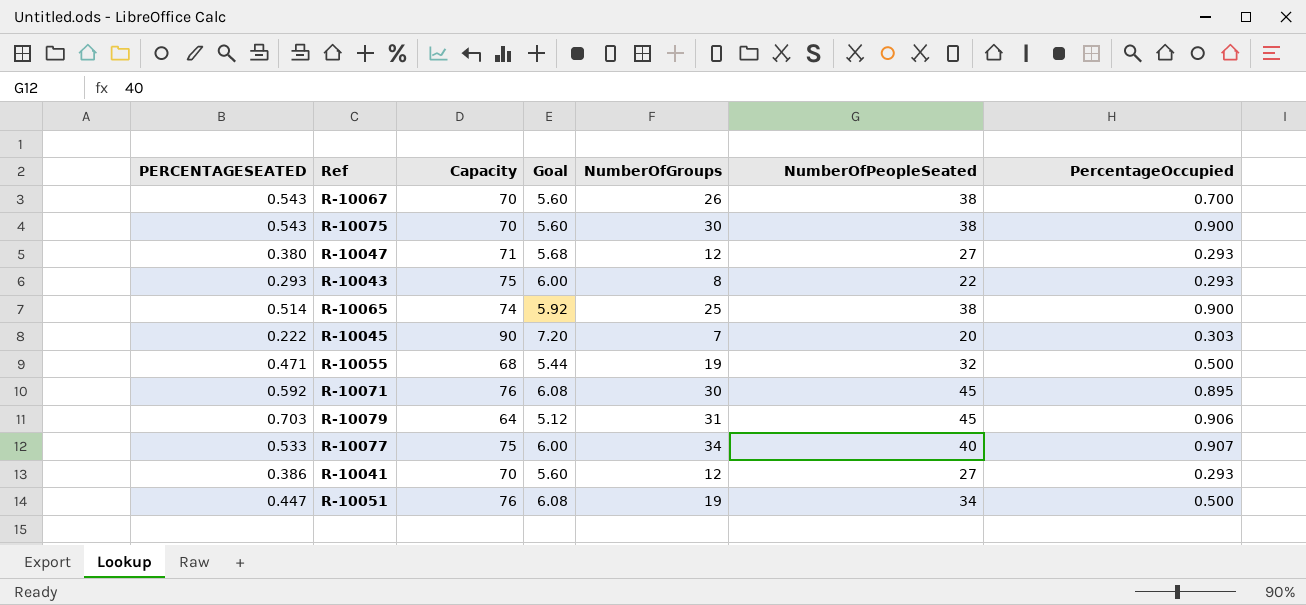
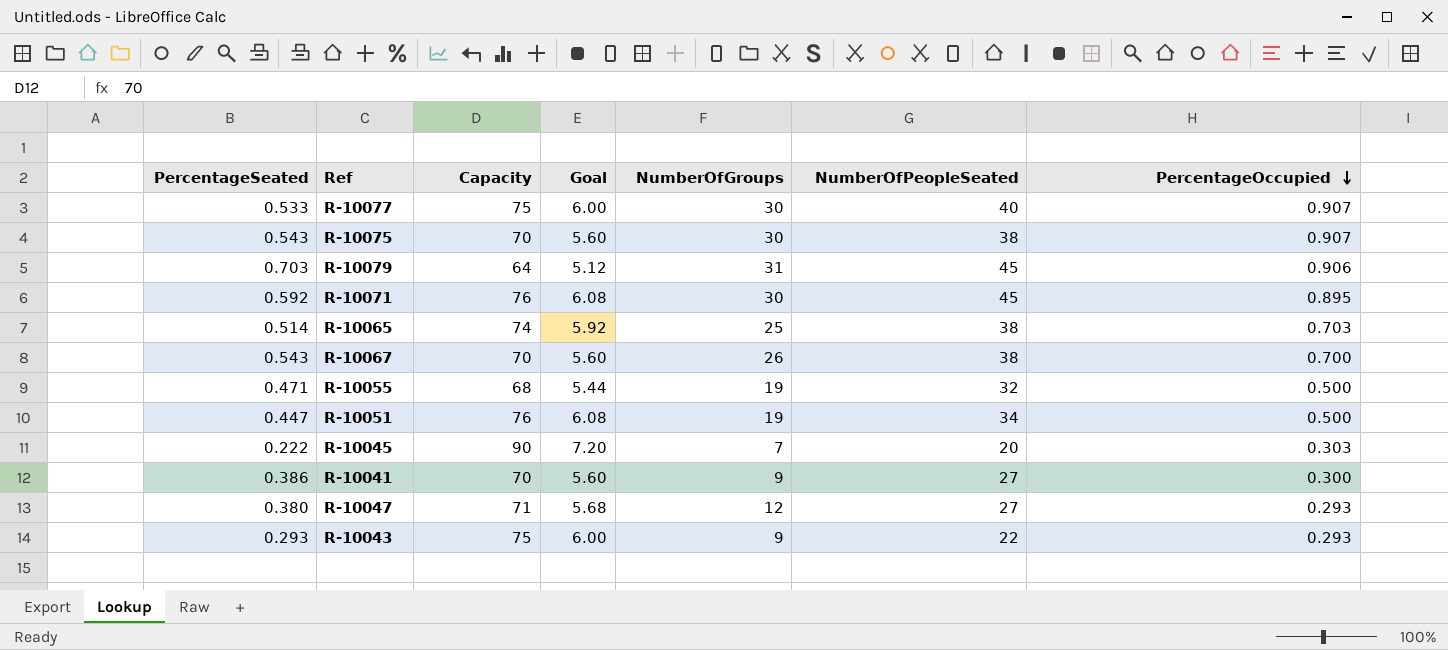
row order: none -> PercentageOccupied descending
column name: PERCENTAGESEATED -> PercentageSeated
R-10077 | NumberOfGroups: 34 -> 30
R-10075 | PercentageOccupied: 0.900 -> 0.907
R-10065 | PercentageOccupied: 0.900 -> 0.703
R-10041 | NumberOfGroups: 12 -> 9
R-10041 | PercentageOccupied: 0.293 -> 0.300
R-10043 | NumberOfGroups: 8 -> 9

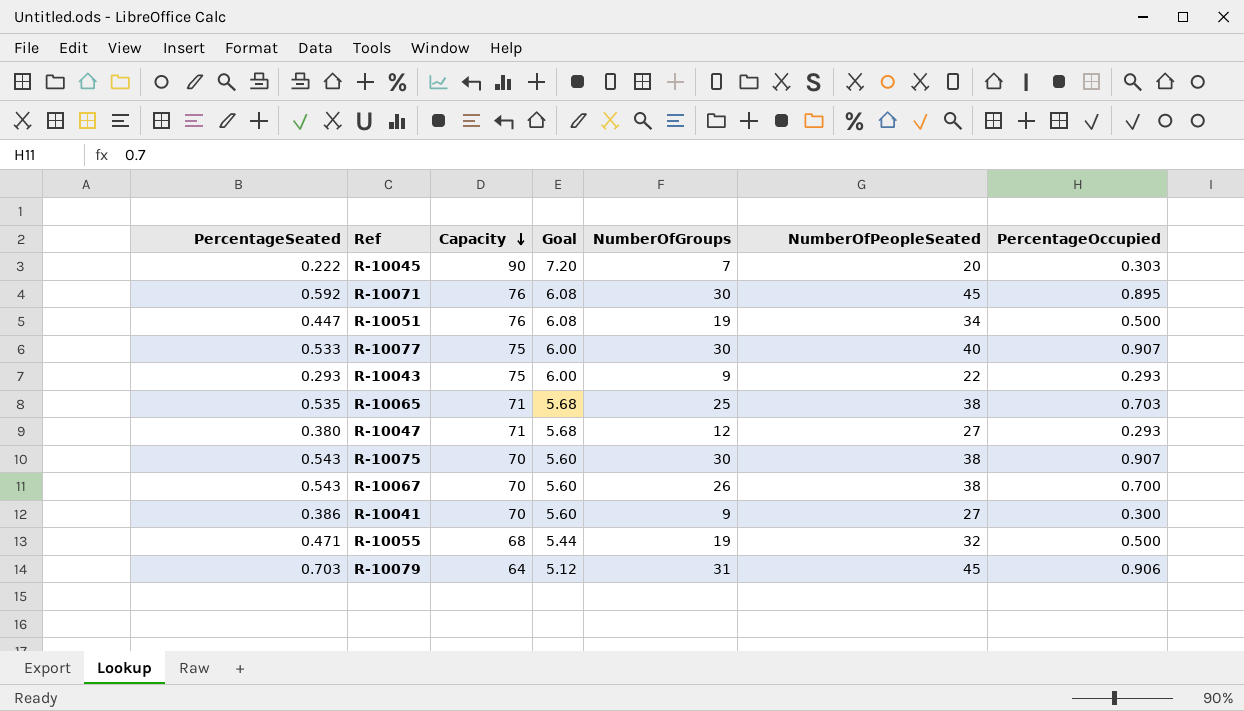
row order: PercentageOccupied descending -> Capacity descending
R-10065 | PercentageSeated: 0.514 -> 0.535
R-10065 | Capacity: 74 -> 71
R-10065 | Goal: 5.92 -> 5.68

